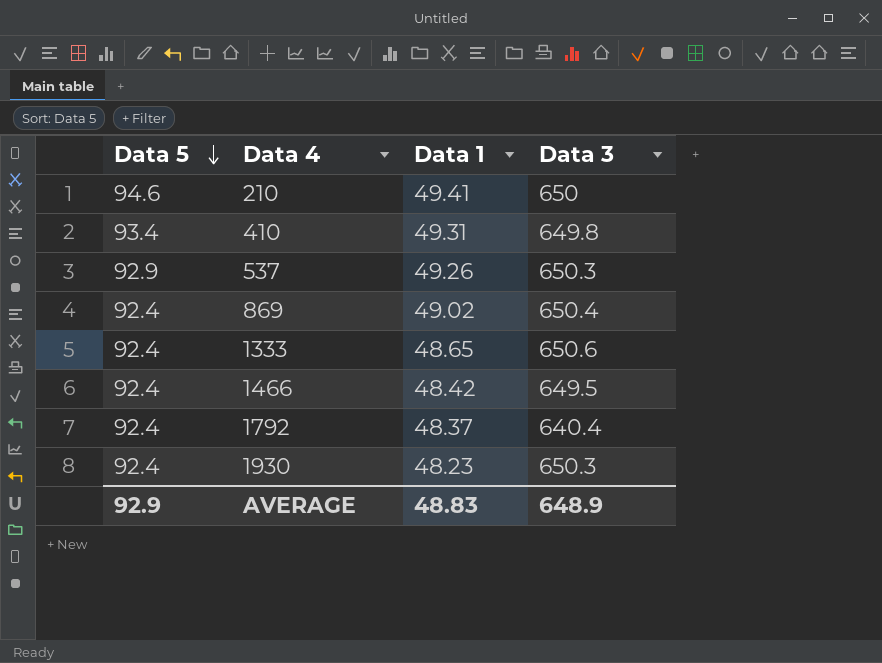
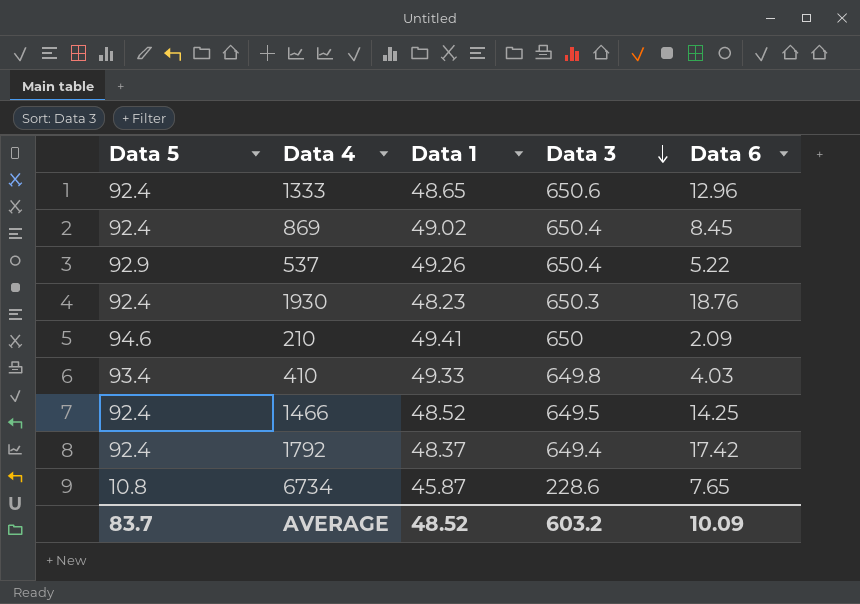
row order: Data 5 descending -> Data 3 descending
column Data 6 | position: none -> 5
537 | Data 3: 650.3 -> 650.4
410 | Data 1: 49.31 -> 49.33
1466 | Data 1: 48.42 -> 48.52
1792 | Data 3: 640.4 -> 649.4
row 6734: none -> 10.8 | 45.87 | 228.6 | 7.65
AVERAGE | Data 5: 92.9 -> 83.7
AVERAGE | Data 1: 48.83 -> 48.52
AVERAGE | Data 3: 648.9 -> 603.2

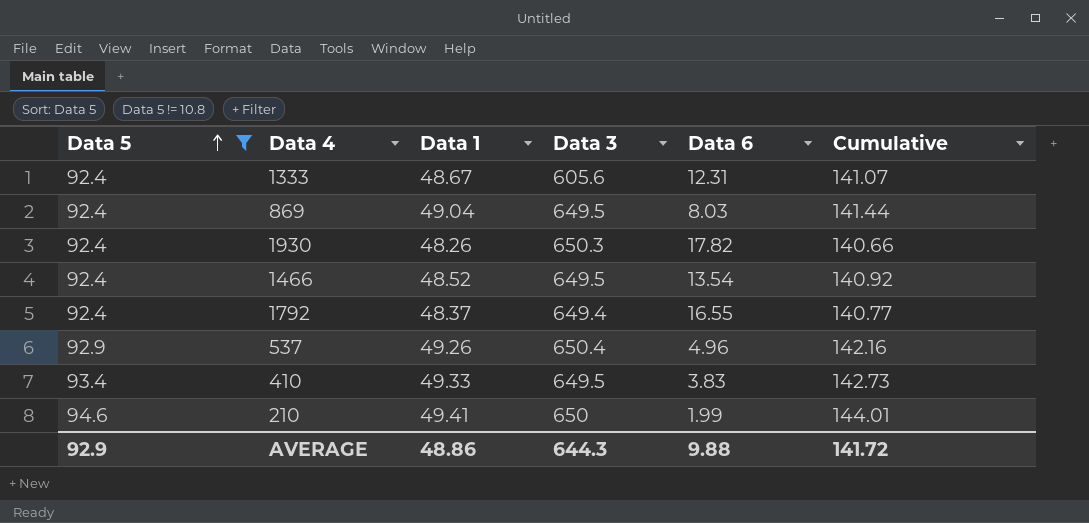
filter: none -> Data 5 != 10.8
row order: Data 3 descending -> Data 5 ascending
column Cumulative | formula: none -> [Data 5] + [Data 1]
1333 | Data 1: 48.65 -> 48.67
1333 | Data 3: 650.6 -> 605.6
1333 | Data 6: 12.96 -> 12.31
869 | Data 1: 49.02 -> 49.04
869 | Data 3: 650.4 -> 649.5
869 | Data 6: 8.45 -> 8.03
1930 | Data 1: 48.23 -> 48.26
1930 | Data 6: 18.76 -> 17.82
1466 | Data 6: 14.25 -> 13.54
1792 | Data 6: 17.42 -> 16.55
537 | Data 6: 5.22 -> 4.96
410 | Data 3: 649.8 -> 649.5
410 | Data 6: 4.03 -> 3.83
210 | Data 6: 2.09 -> 1.99
AVERAGE | Data 5: 83.7 -> 92.9
AVERAGE | Data 1: 48.52 -> 48.86
AVERAGE | Data 3: 603.2 -> 644.3
AVERAGE | Data 6: 10.09 -> 9.88

